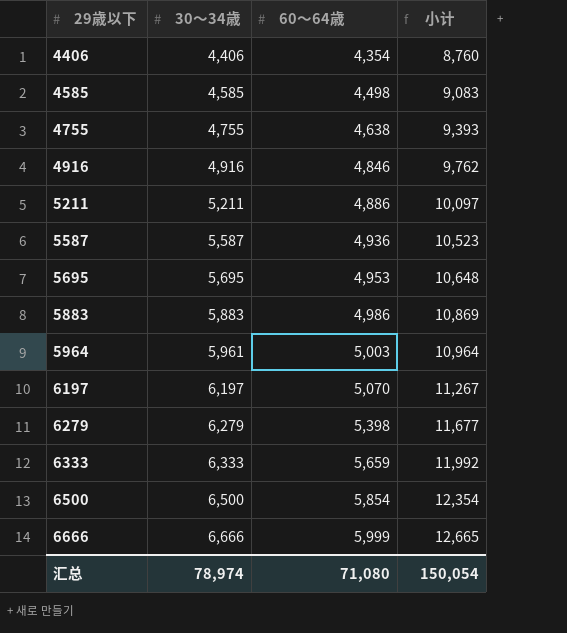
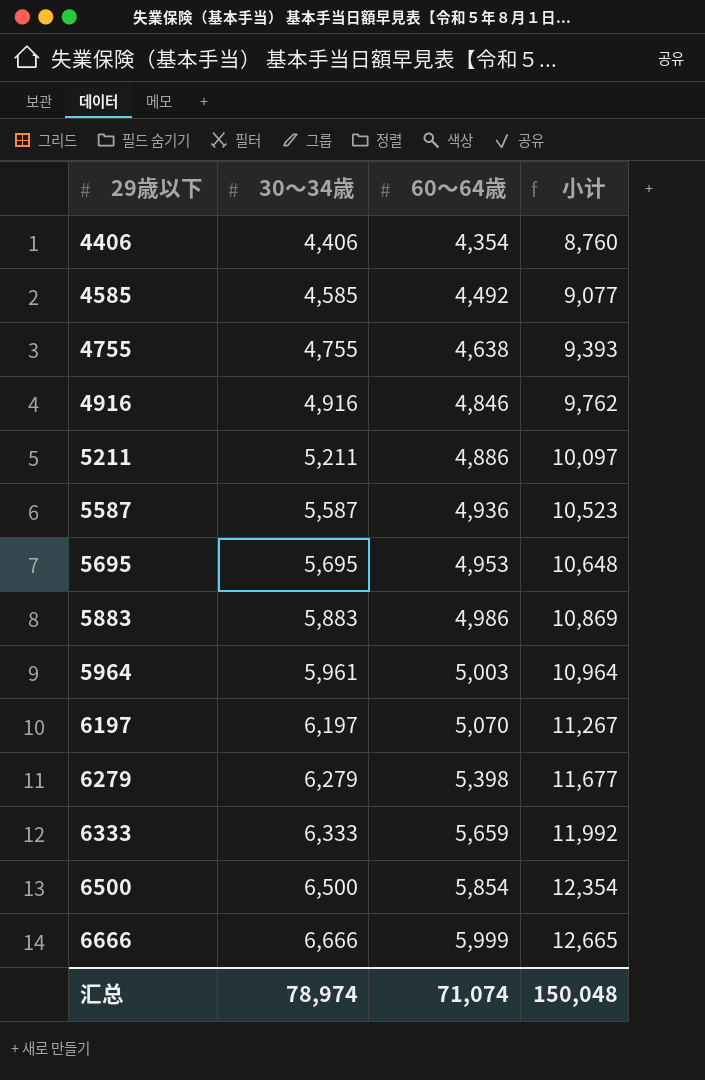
4585 | 60～64歳: 4,498 -> 4,492
4585 | 小计: 9,083 -> 9,077
汇总 | 60～64歳: 71,080 -> 71,074
汇总 | 小计: 150,054 -> 150,048

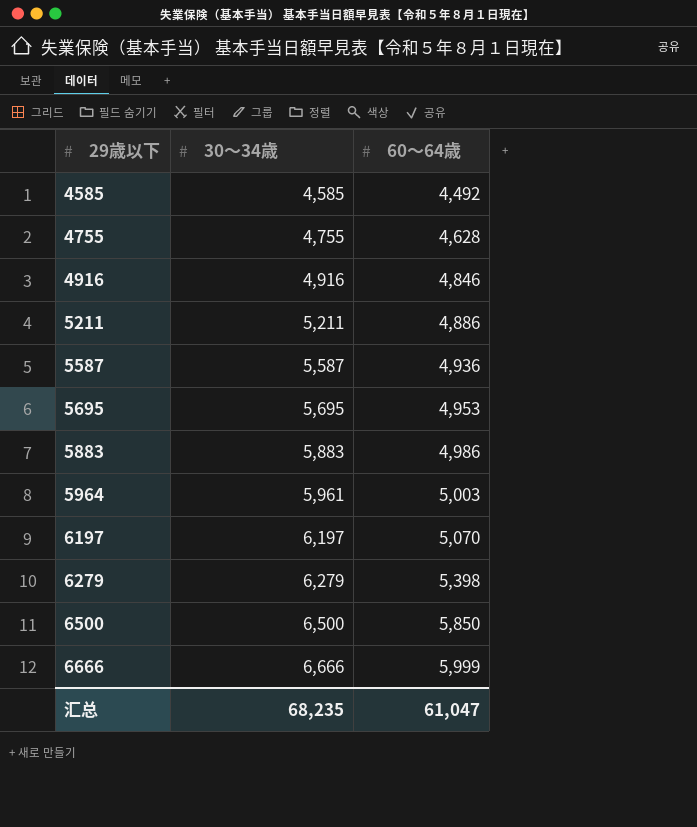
column 小计 | formula: [30～34歳] + [60～64歳] -> none
row 4406: 4,406 | 4,354 | 8,760 -> none
row 6333: 6,333 | 5,659 | 11,992 -> none
4755 | 60～64歳: 4,638 -> 4,628
6500 | 60～64歳: 5,854 -> 5,850
汇总 | 30～34歳: 78,974 -> 68,235
汇总 | 60～64歳: 71,074 -> 61,047

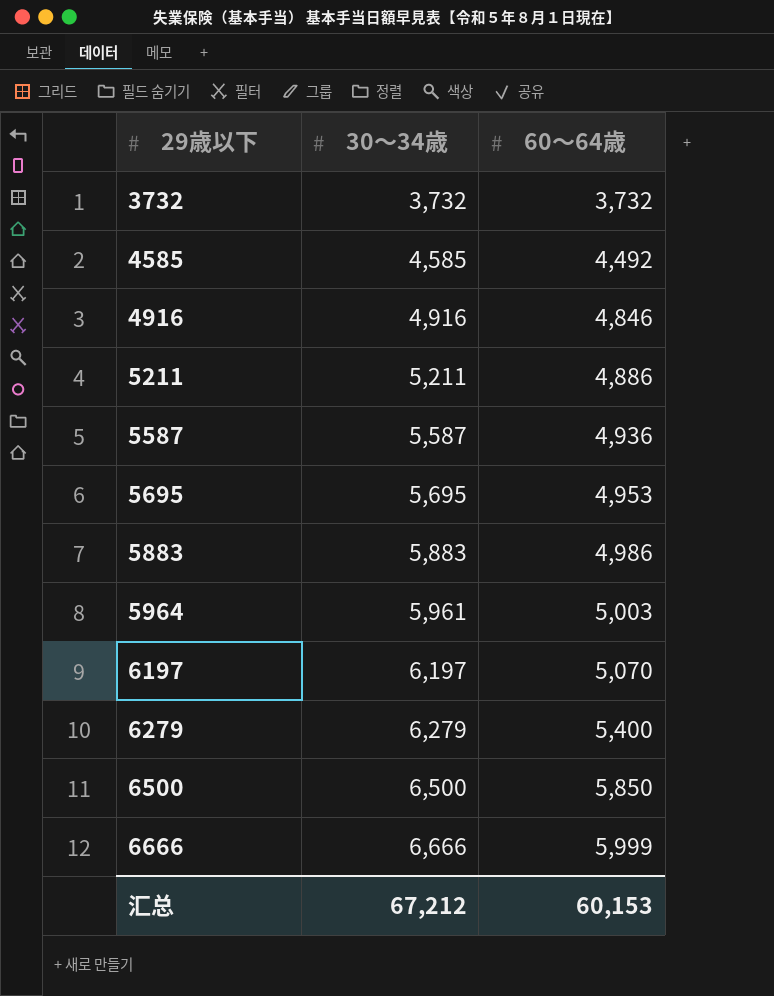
row 4755: 4,755 | 4,628 -> none
row 3732: none -> 3,732 | 3,732
6279 | 60～64歳: 5,398 -> 5,400
汇总 | 30～34歳: 68,235 -> 67,212
汇总 | 60～64歳: 61,047 -> 60,153

